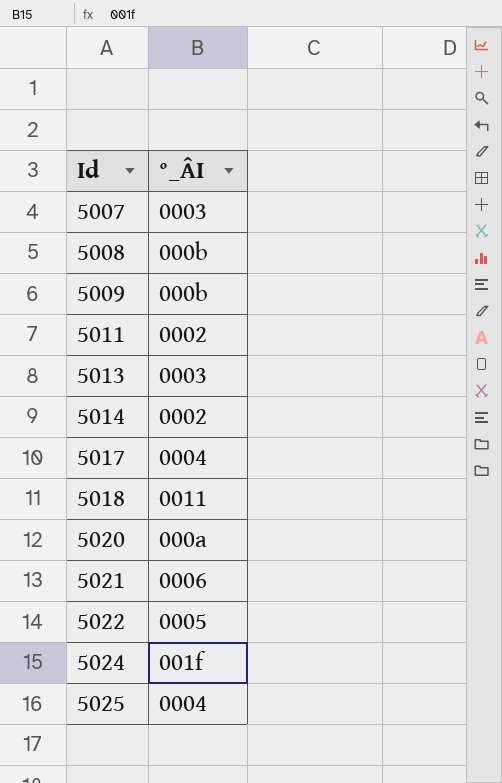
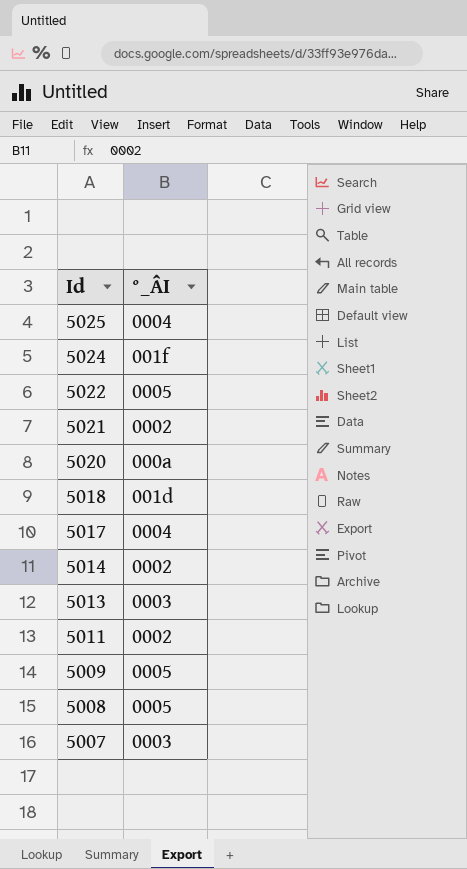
row order: Id ascending -> Id descending
5021 | °_ÂI: 0006 -> 0002
5018 | °_ÂI: 0011 -> 001d
5009 | °_ÂI: 000b -> 0005
5008 | °_ÂI: 000b -> 0005

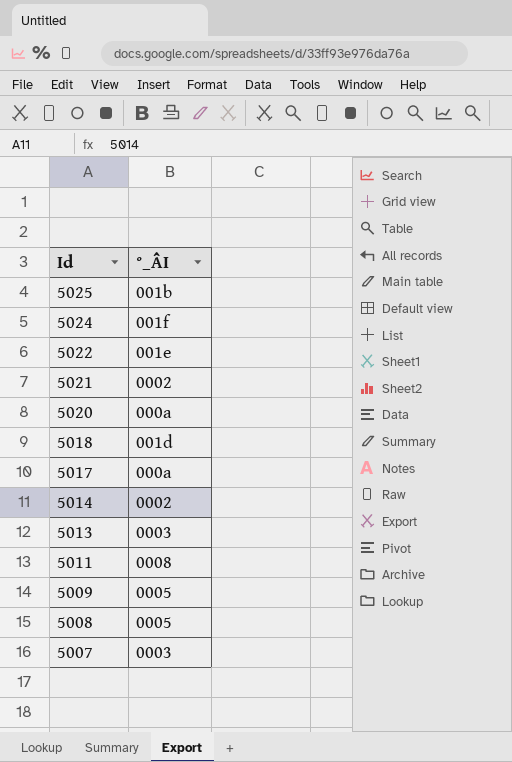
5025 | °_ÂI: 0004 -> 001b
5022 | °_ÂI: 0005 -> 001e
5017 | °_ÂI: 0004 -> 000a
5011 | °_ÂI: 0002 -> 0008

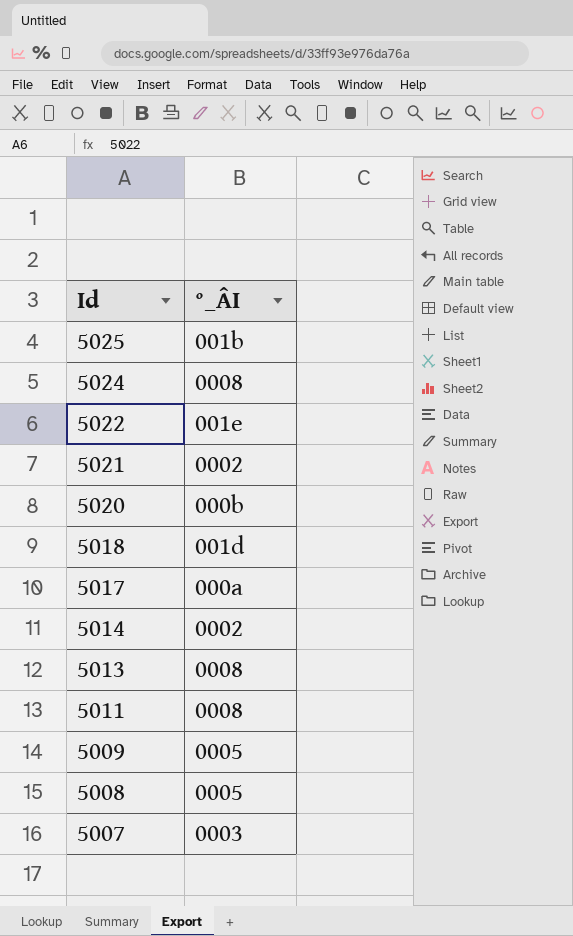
5024 | °_ÂI: 001f -> 0008
5020 | °_ÂI: 000a -> 000b
5013 | °_ÂI: 0003 -> 0008

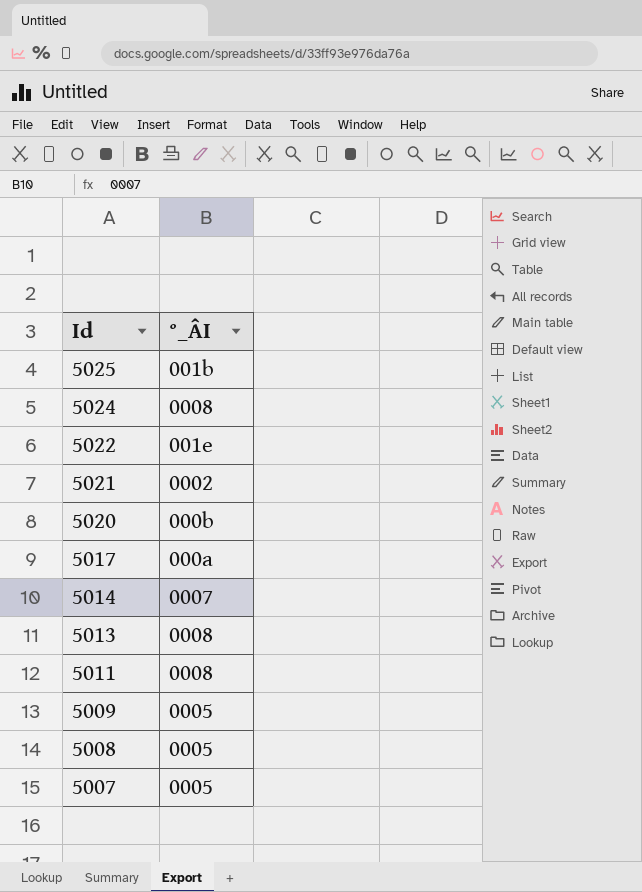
row 5018: 001d -> none
5014 | °_ÂI: 0002 -> 0007
5007 | °_ÂI: 0003 -> 0005

